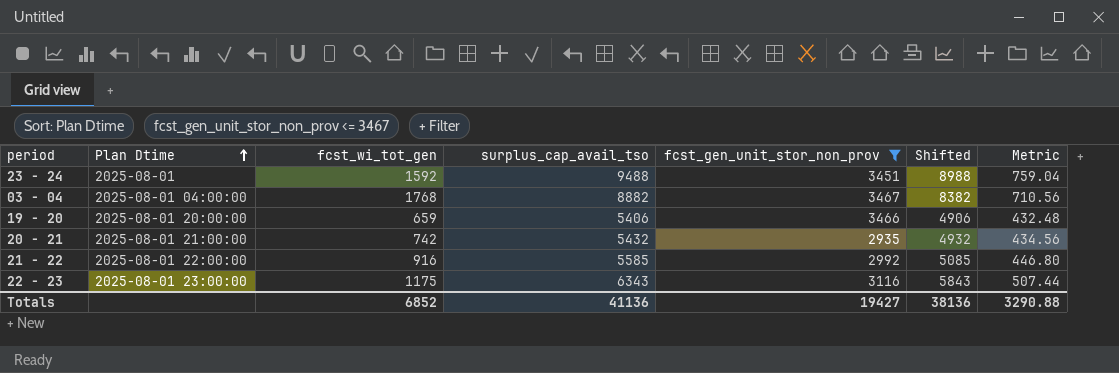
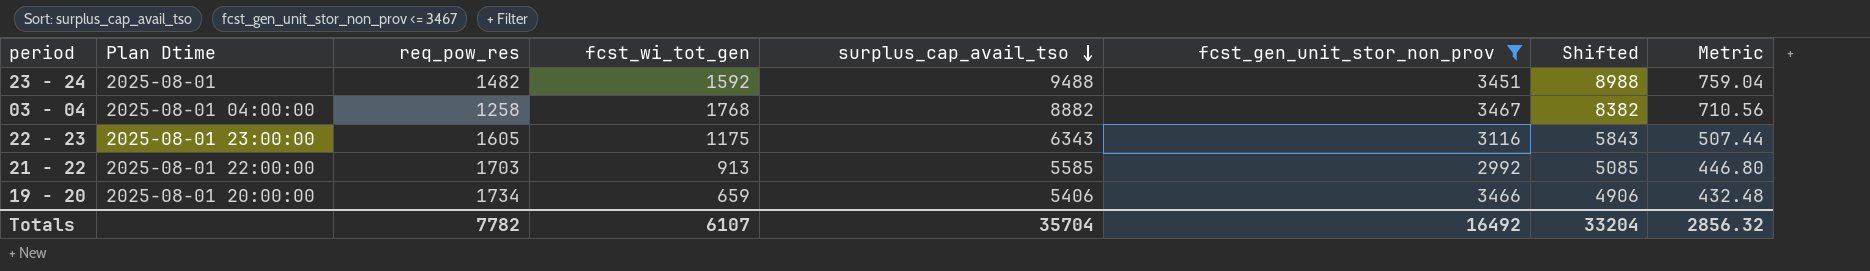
row order: Plan Dtime ascending -> surplus_cap_avail_tso descending
column req_pow_res | position: none -> 3
row 20 - 21: 2025-08-01 21:00:00 | 742 | 5432 | 2935 | 4932 | 434.56 -> none
21 - 22 | fcst_wi_tot_gen: 916 -> 913
Totals | fcst_wi_tot_gen: 6852 -> 6107
Totals | surplus_cap_avail_tso: 41136 -> 35704
Totals | fcst_gen_unit_stor_non_prov: 19427 -> 16492
Totals | Shifted: 38136 -> 33204
Totals | Metric: 3290.88 -> 2856.32

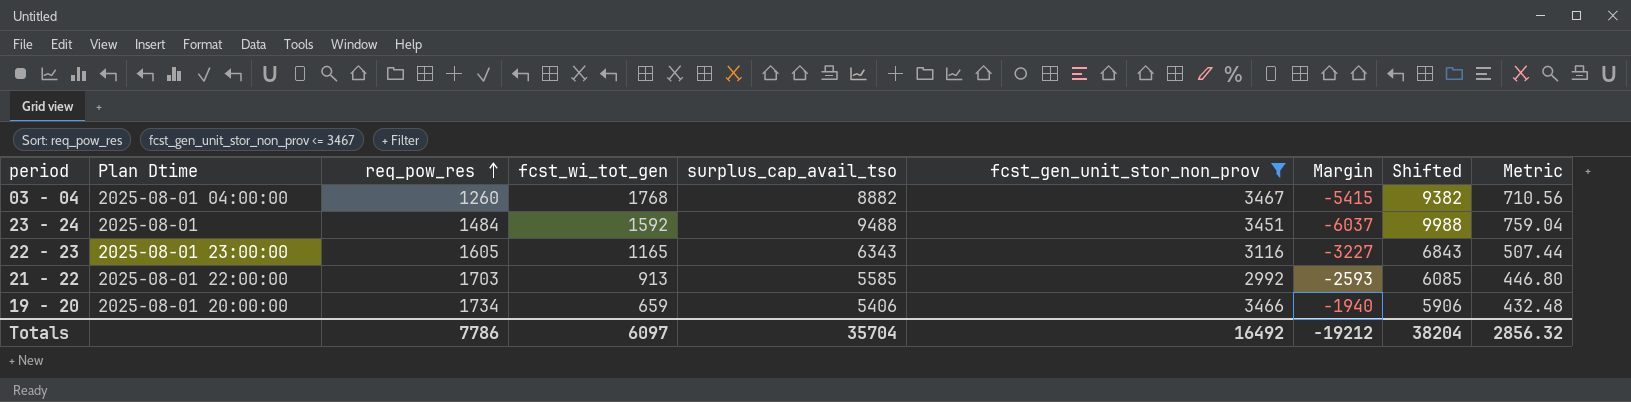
row order: surplus_cap_avail_tso descending -> req_pow_res ascending
column Margin | formula: none -> [fcst_gen_unit_stor_non_prov] - [surplus_cap_avail_tso]
column Shifted | formula: [surplus_cap_avail_tso] - 500 -> [surplus_cap_avail_tso] + 500
03 - 04 | req_pow_res: 1258 -> 1260
23 - 24 | req_pow_res: 1482 -> 1484
22 - 23 | fcst_wi_tot_gen: 1175 -> 1165
Totals | req_pow_res: 7782 -> 7786
Totals | fcst_wi_tot_gen: 6107 -> 6097
Totals | Shifted: 33204 -> 38204

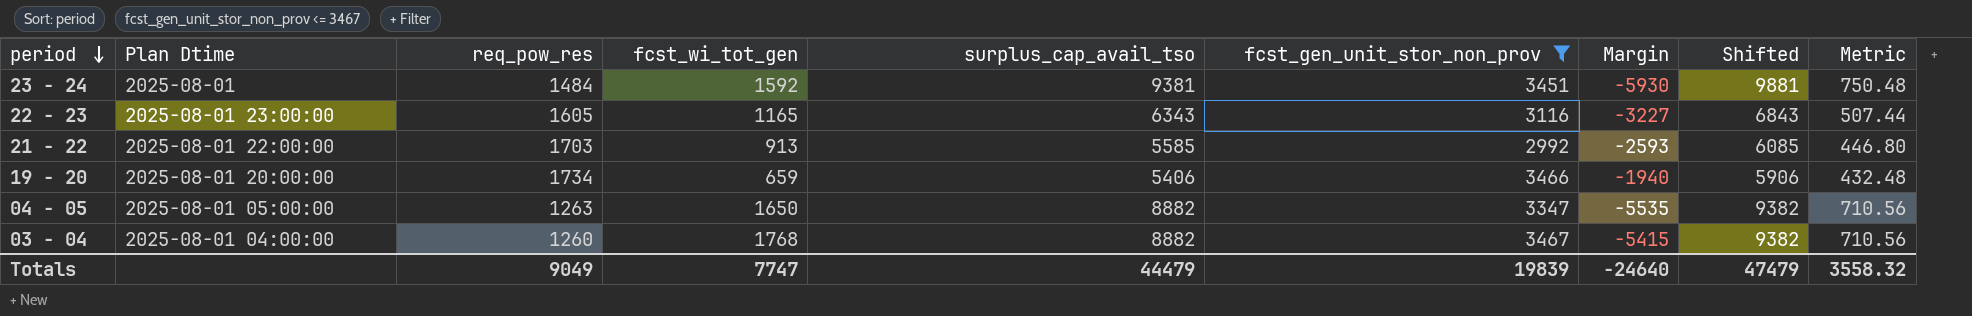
row order: req_pow_res ascending -> period descending
23 - 24 | surplus_cap_avail_tso: 9488 -> 9381
23 - 24 | Margin: -6037 -> -5930
23 - 24 | Shifted: 9988 -> 9881
23 - 24 | Metric: 759.04 -> 750.48
row 04 - 05: none -> 2025-08-01 05:00:00 | 1263 | 1650 | 8882 | 3347 | -5535 | 9382 | 710.56
Totals | req_pow_res: 7786 -> 9049
Totals | fcst_wi_tot_gen: 6097 -> 7747
Totals | surplus_cap_avail_tso: 35704 -> 44479
Totals | fcst_gen_unit_stor_non_prov: 16492 -> 19839
Totals | Margin: -19212 -> -24640
Totals | Shifted: 38204 -> 47479
Totals | Metric: 2856.32 -> 3558.32

